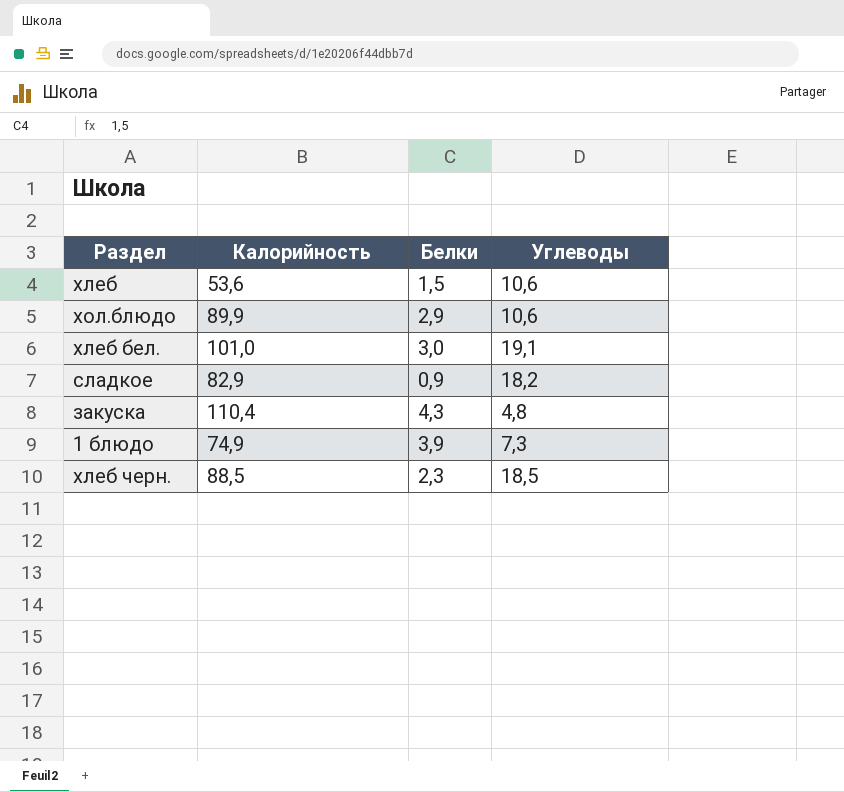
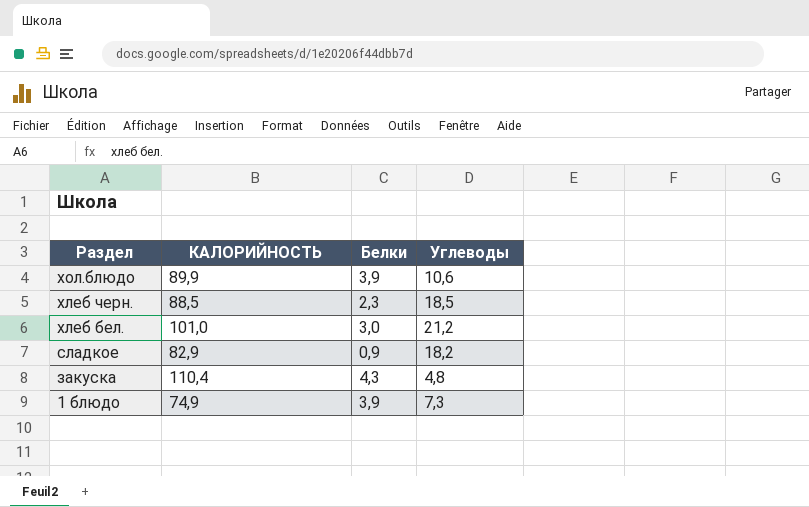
row order: none -> Раздел descending
column name: Калорийность -> КАЛОРИЙНОСТЬ
row хлеб: 53,6 | 1,5 | 10,6 -> none
хол.блюдо | Белки: 2,9 -> 3,9
хлеб бел. | Углеводы: 19,1 -> 21,2

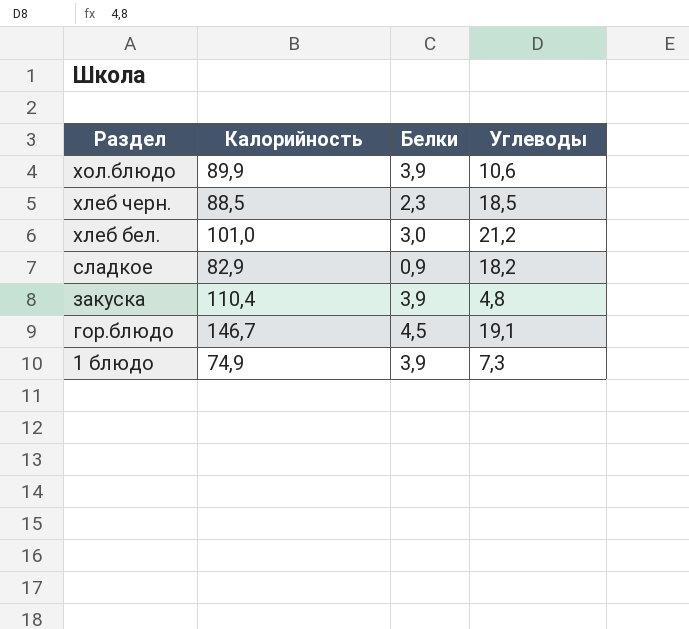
column name: КАЛОРИЙНОСТЬ -> Калорийность
закуска | Белки: 4,3 -> 3,9
row гор.блюдо: none -> 146,7 | 4,5 | 19,1

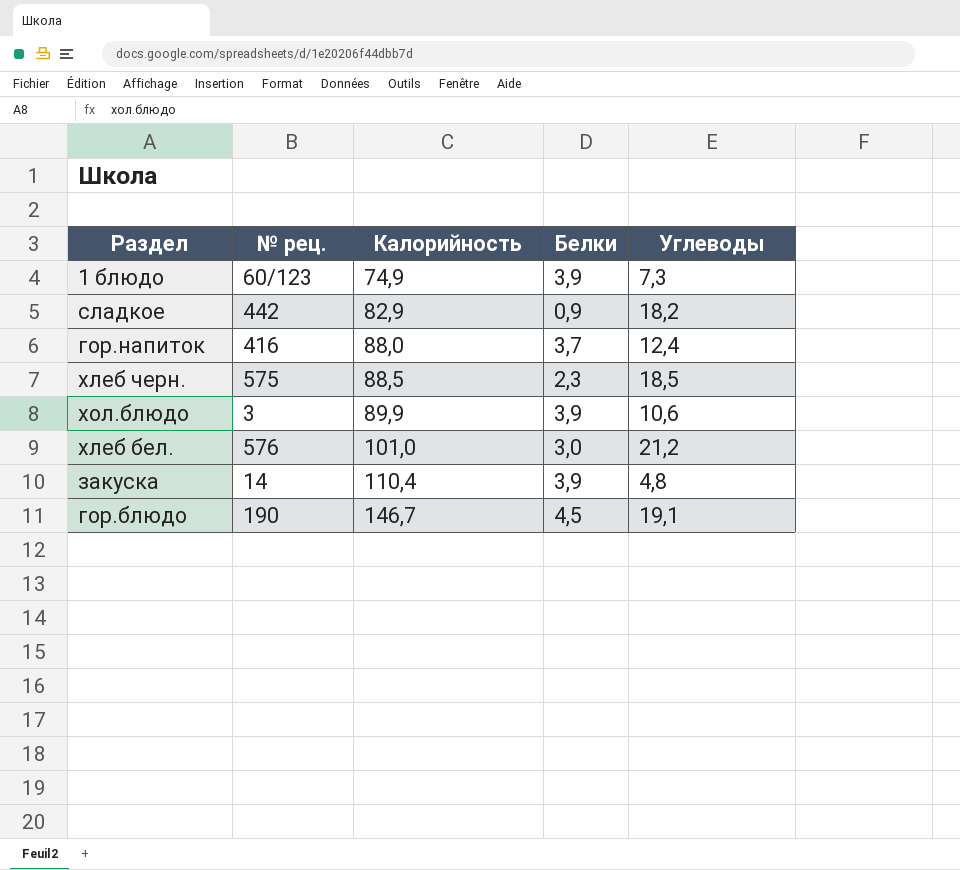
row order: Раздел descending -> Калорийность ascending
column № рец. | position: none -> 2
row гор.напиток: none -> 416 | 88,0 | 3,7 | 12,4

